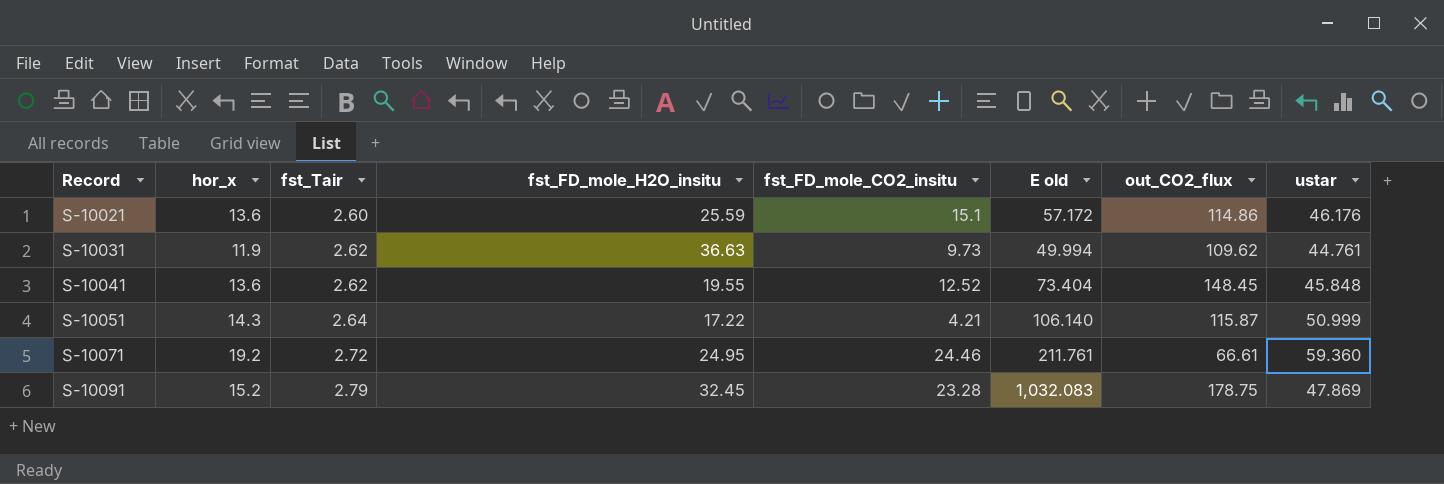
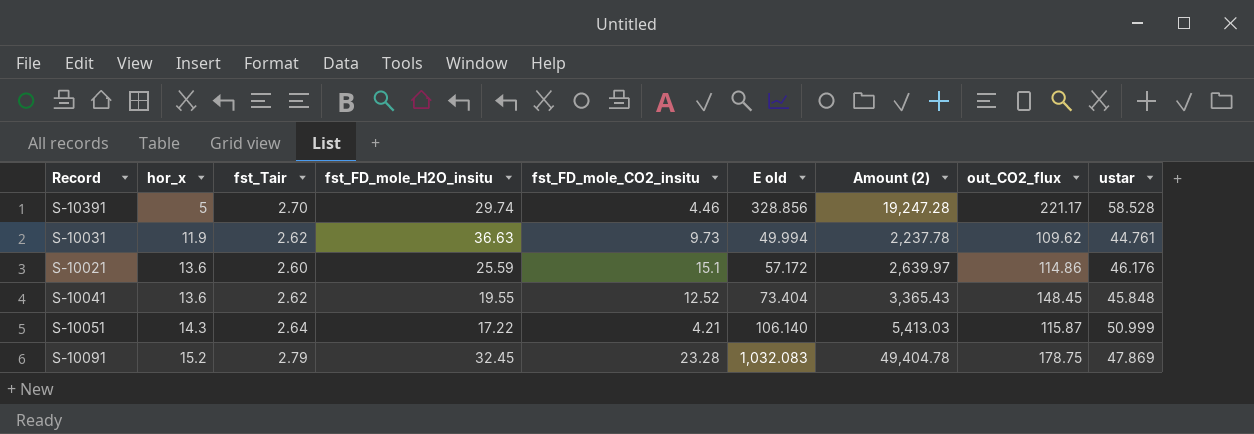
row order: Record ascending -> hor_x ascending
column Amount (2) | formula: none -> [E old] * [ustar]
row S-10071: 19.2 | 2.72 | 24.95 | 24.46 | 211.761 | 66.61 | 59.360 -> none
row S-10391: none -> 5 | 2.70 | 29.74 | 4.46 | 328.856 | 19,247.28 | 221.17 | 58.528

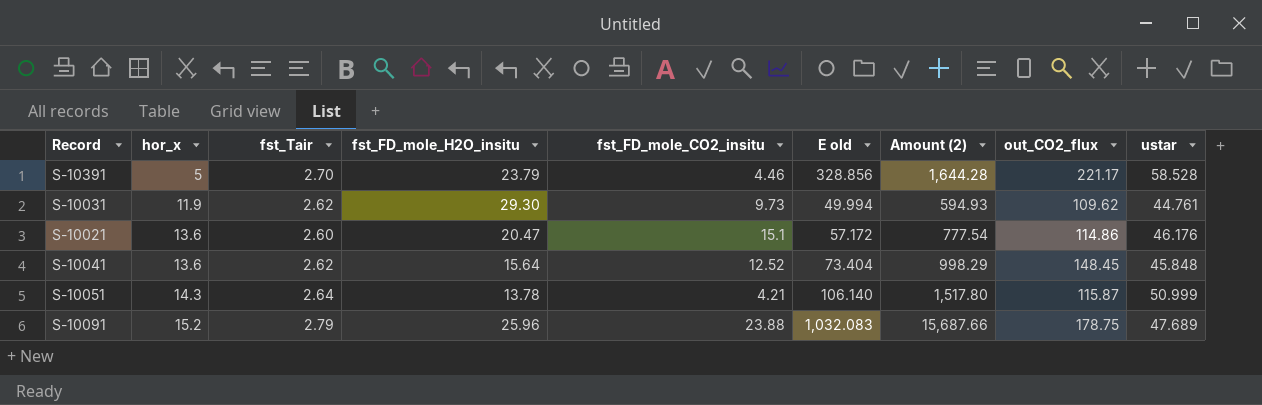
column Amount (2) | formula: [E old] * [ustar] -> [hor_x] * [E old]
S-10391 | fst_FD_mole_H2O_insitu: 29.74 -> 23.79
S-10031 | fst_FD_mole_H2O_insitu: 36.63 -> 29.30
S-10021 | fst_FD_mole_H2O_insitu: 25.59 -> 20.47
S-10041 | fst_FD_mole_H2O_insitu: 19.55 -> 15.64
S-10051 | fst_FD_mole_H2O_insitu: 17.22 -> 13.78
S-10091 | fst_FD_mole_H2O_insitu: 32.45 -> 25.96
S-10091 | fst_FD_mole_CO2_insitu: 23.28 -> 23.88
S-10091 | ustar: 47.869 -> 47.689

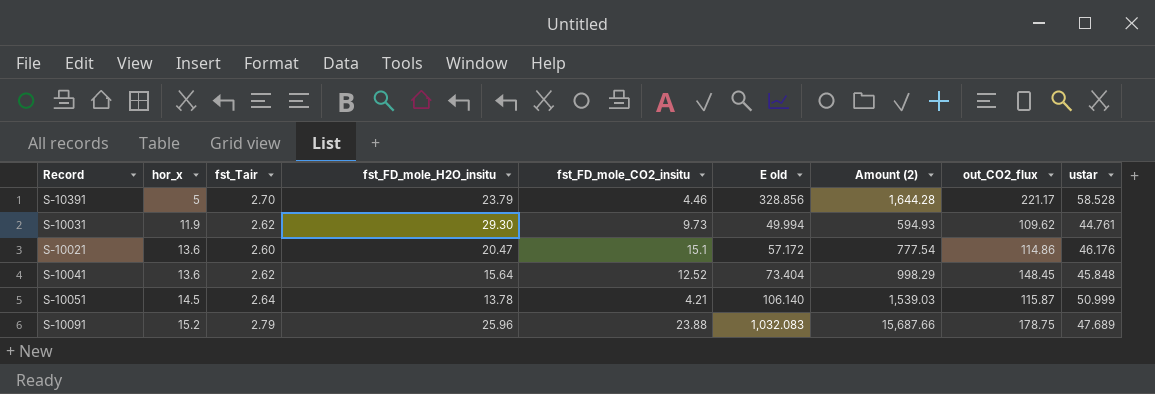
S-10051 | hor_x: 14.3 -> 14.5
S-10051 | Amount (2): 1,517.80 -> 1,539.03

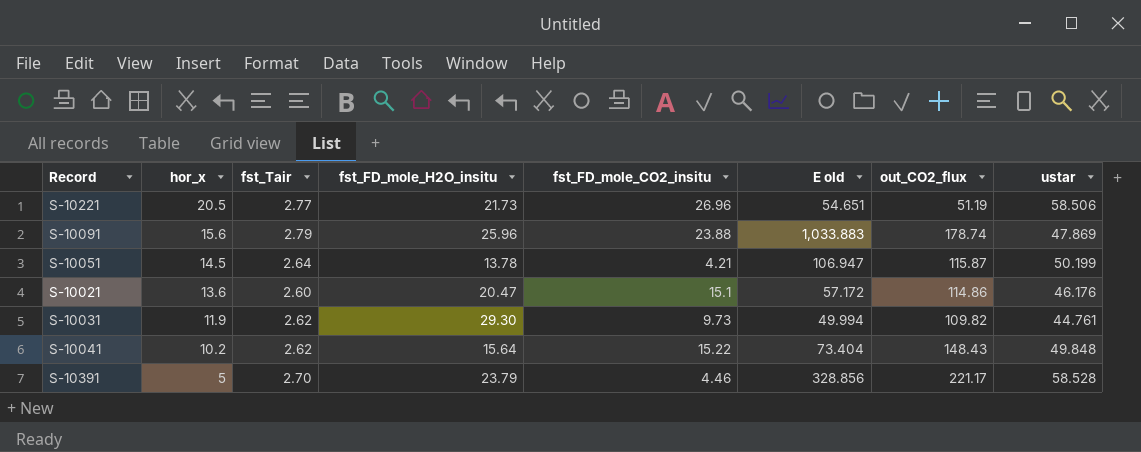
row order: hor_x ascending -> hor_x descending
column Amount (2) | formula: [hor_x] * [E old] -> none
row S-10221: none -> 20.5 | 2.77 | 21.73 | 26.96 | 54.651 | 51.19 | 58.506
S-10091 | hor_x: 15.2 -> 15.6
S-10091 | E old: 1,032.083 -> 1,033.883
S-10091 | out_CO2_flux: 178.75 -> 178.74
S-10091 | ustar: 47.689 -> 47.869
S-10051 | E old: 106.140 -> 106.947
S-10051 | ustar: 50.999 -> 50.199
S-10031 | out_CO2_flux: 109.62 -> 109.82
S-10041 | hor_x: 13.6 -> 10.2
S-10041 | fst_FD_mole_CO2_insitu: 12.52 -> 15.22
S-10041 | out_CO2_flux: 148.45 -> 148.43
S-10041 | ustar: 45.848 -> 49.848

